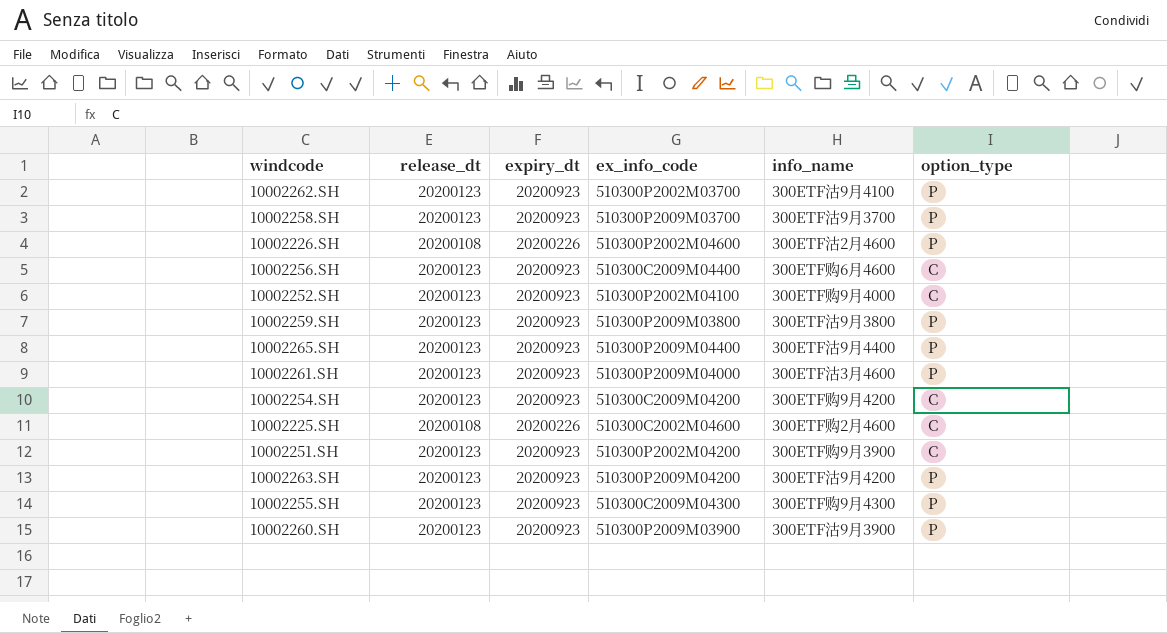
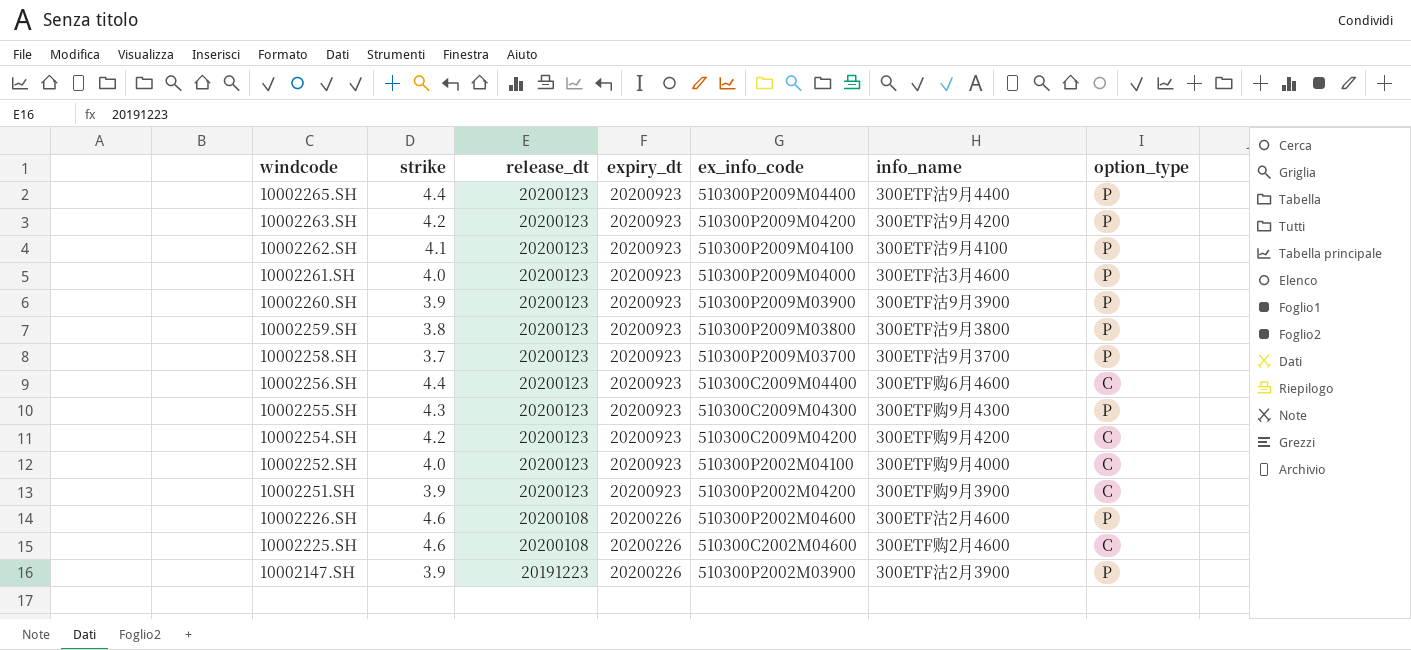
row order: none -> windcode descending
column strike | position: none -> 2
10002262.SH | ex_info_code: 510300P2002M03700 -> 510300P2009M04100
row 10002147.SH: none -> 3.9 | 20191223 | 20200226 | 510300P2002M03900 | 300ETF沽2月3900 | P

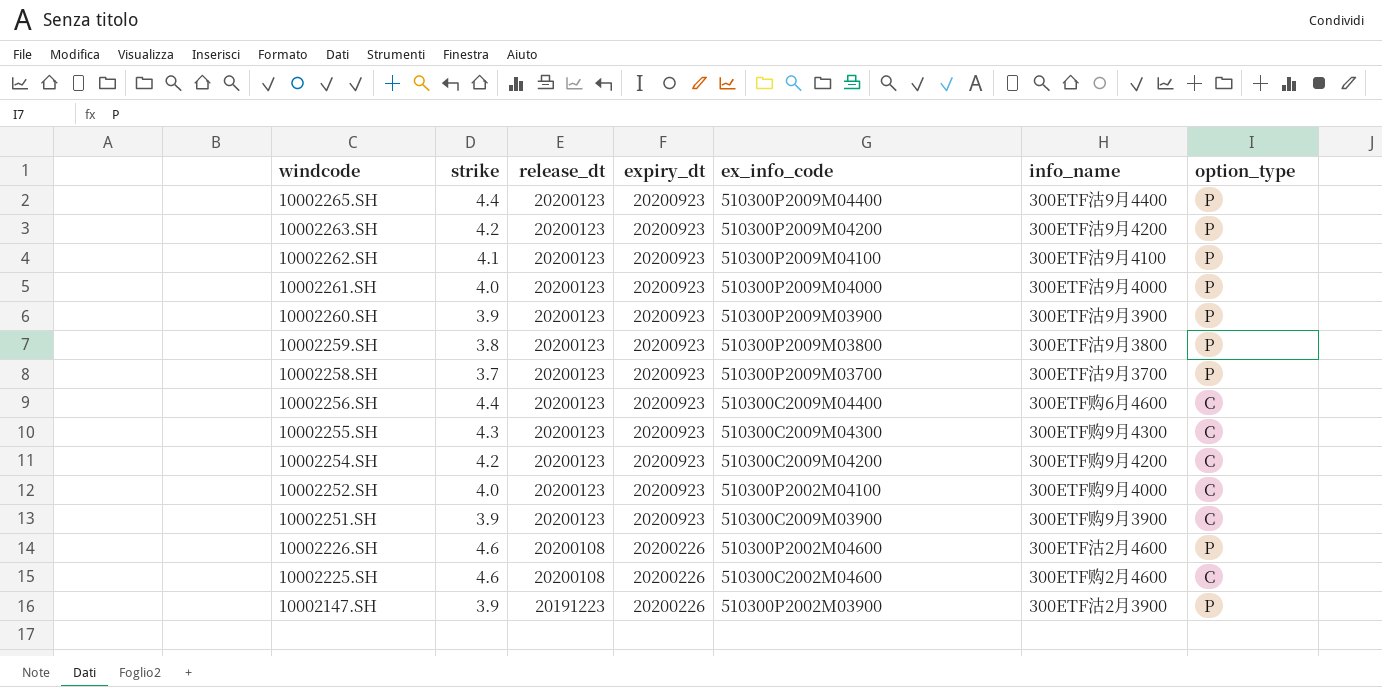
10002261.SH | info_name: 300ETF沽3月4600 -> 300ETF沽9月4000
10002255.SH | option_type: P -> C
10002251.SH | ex_info_code: 510300P2002M04200 -> 510300C2009M03900

